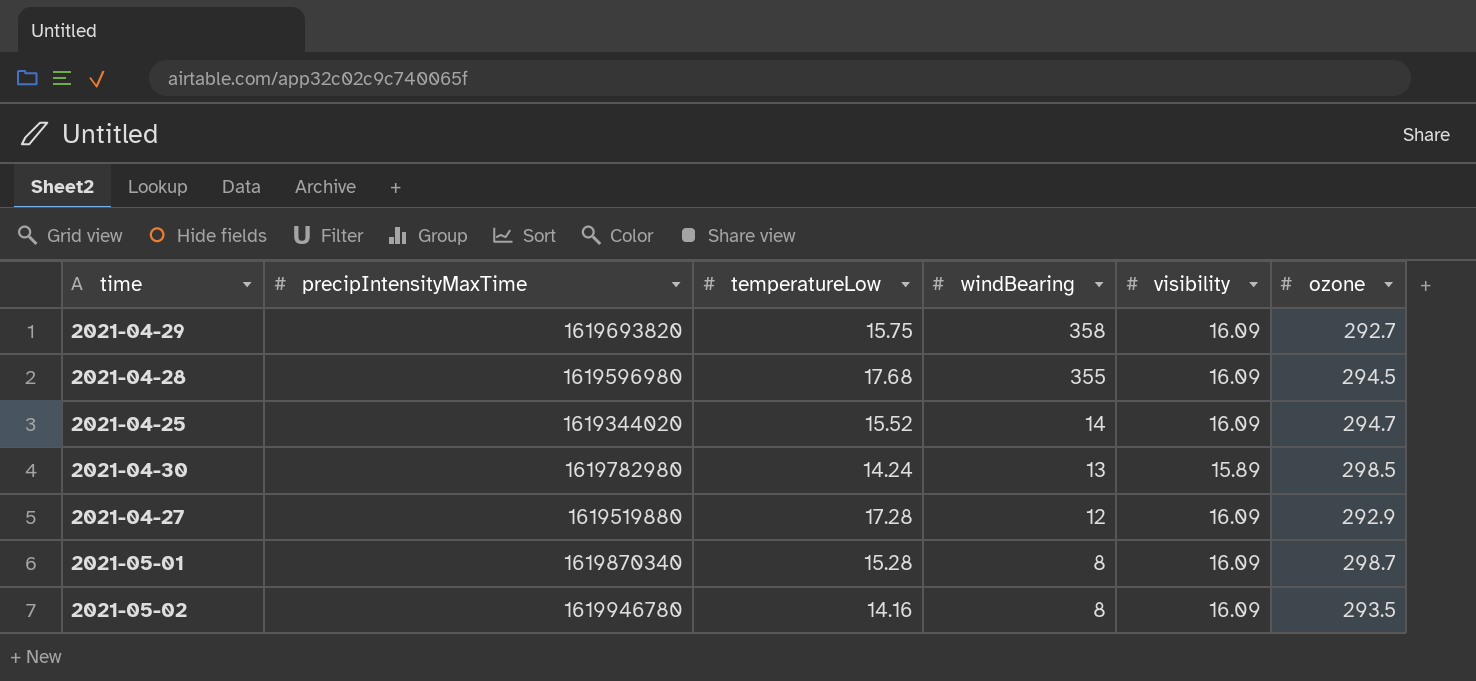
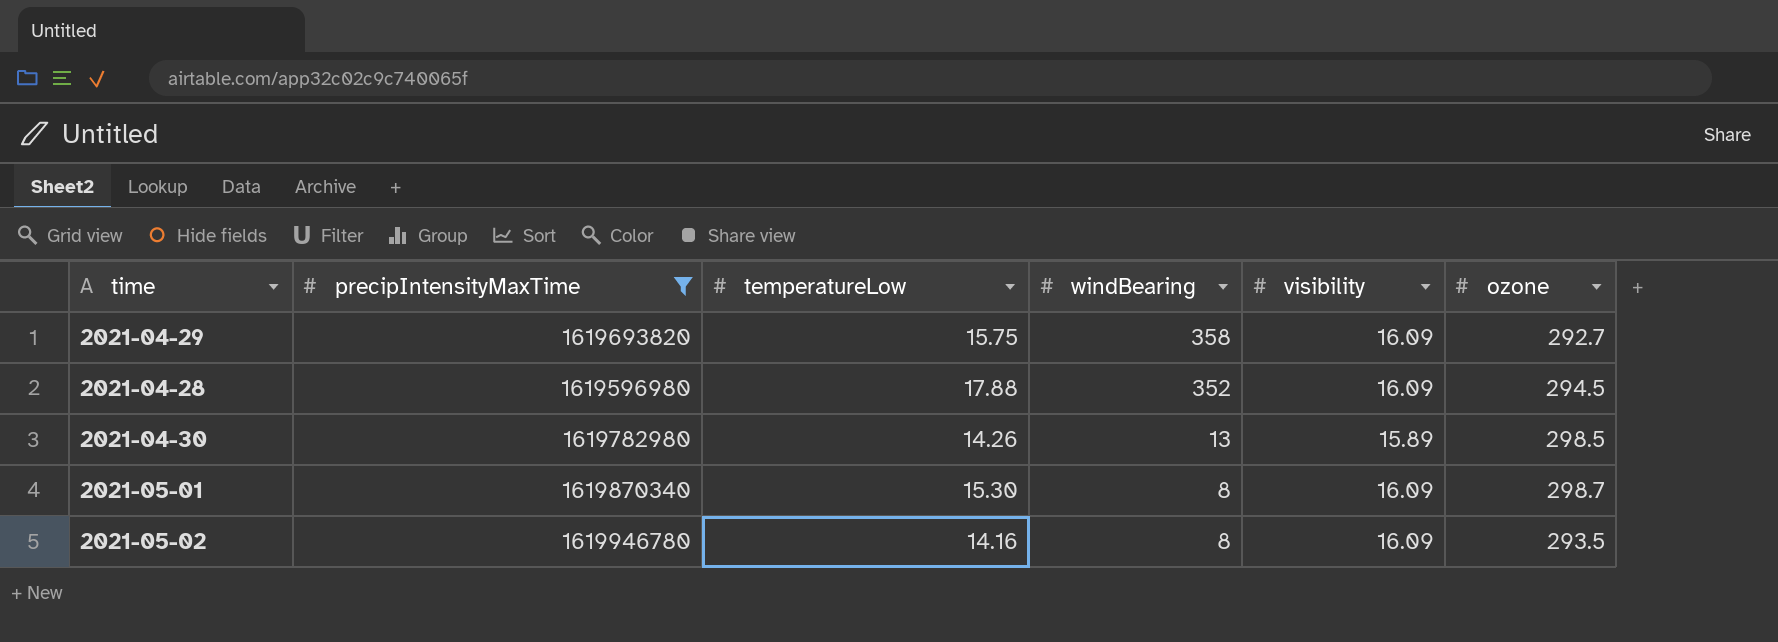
filter: none -> precipIntensityMaxTime >= 1619596980
2021-04-28 | temperatureLow: 17.68 -> 17.88
2021-04-28 | windBearing: 355 -> 352
2021-04-30 | temperatureLow: 14.24 -> 14.26
2021-05-01 | temperatureLow: 15.28 -> 15.30

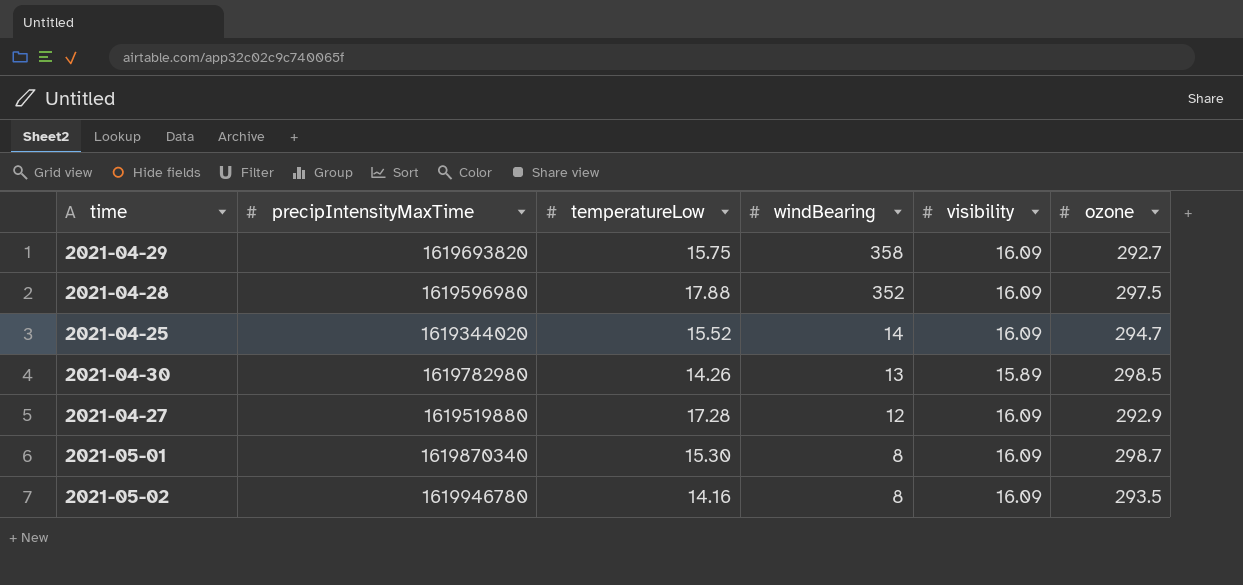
filter: precipIntensityMaxTime >= 1619596980 -> none
2021-04-28 | ozone: 294.5 -> 297.5

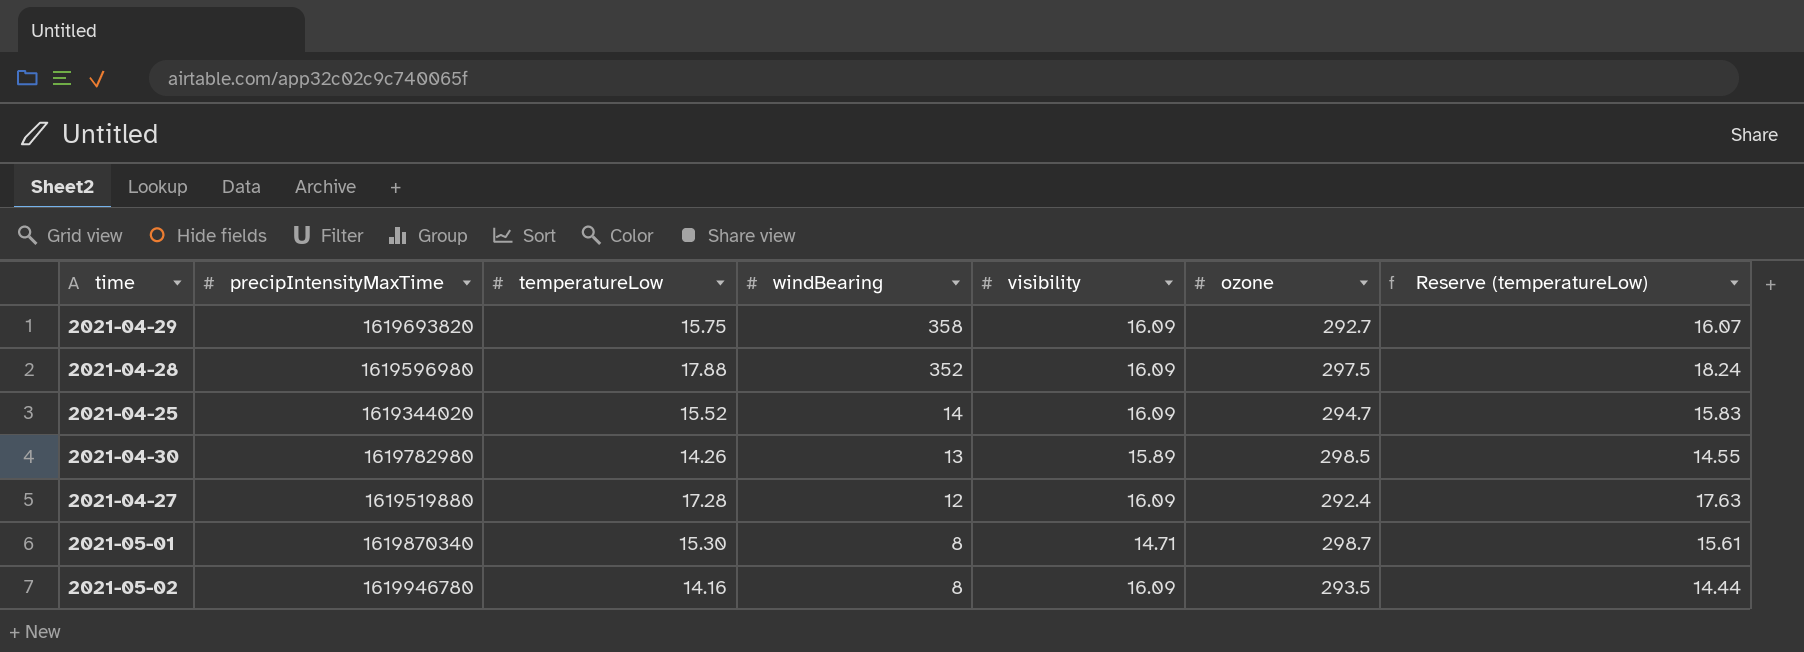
column Reserve (temperatureLow) | formula: none -> [temperatureLow] * 1.02
2021-04-27 | ozone: 292.9 -> 292.4
2021-05-01 | visibility: 16.09 -> 14.71

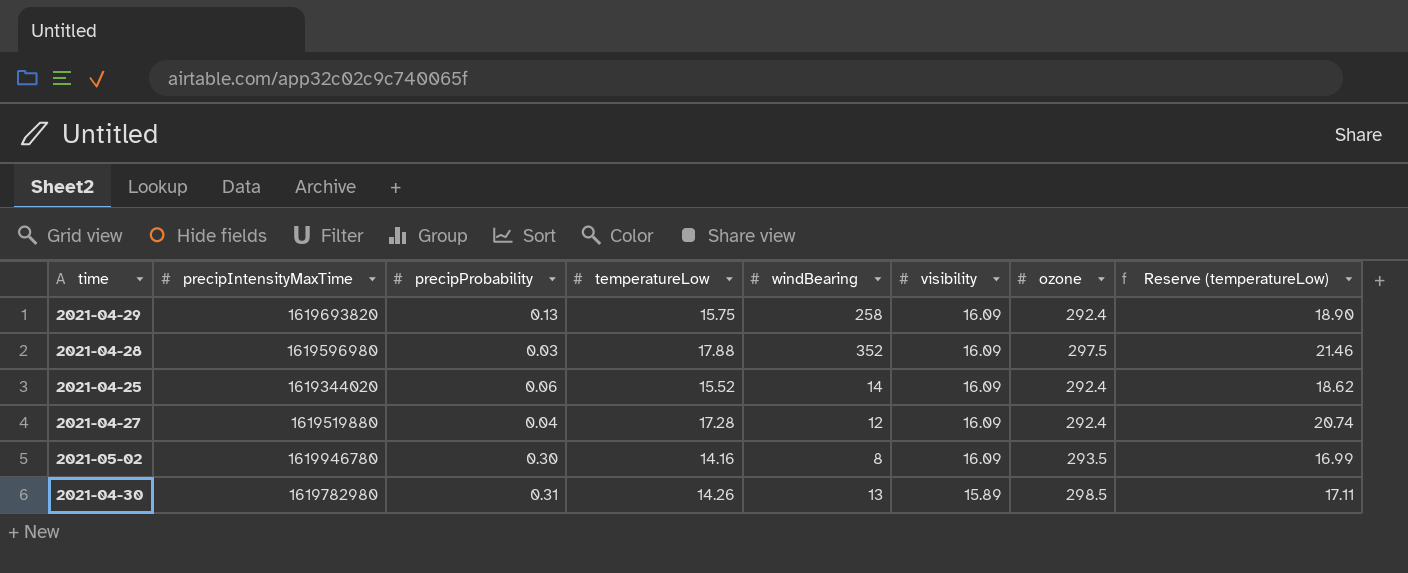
row order: windBearing descending -> visibility descending
column precipProbability | position: none -> 3
column Reserve (temperatureLow) | formula: [temperatureLow] * 1.02 -> [temperatureLow] * 1.2
row 2021-05-01: 1619870340 | 15.30 | 8 | 14.71 | 298.7 | 15.61 -> none
2021-04-29 | windBearing: 358 -> 258
2021-04-29 | ozone: 292.7 -> 292.4
2021-04-25 | ozone: 294.7 -> 292.4

